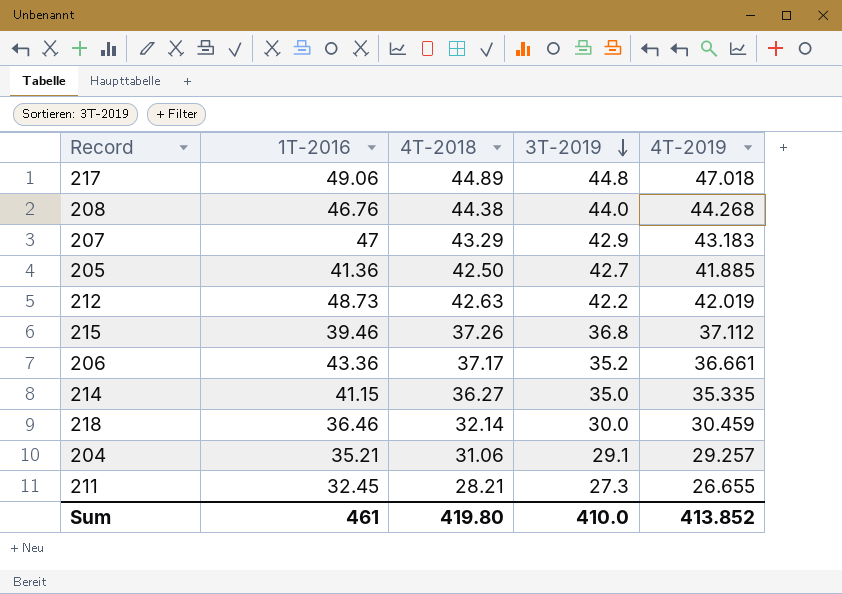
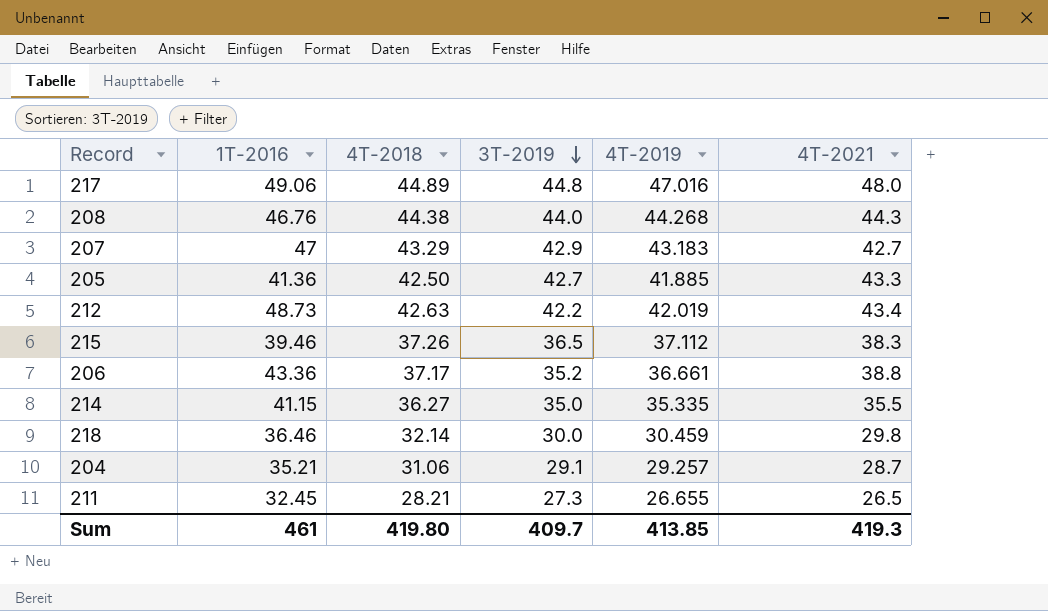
column 4T-2021 | position: none -> 6
217 | 4T-2019: 47.018 -> 47.016
215 | 3T-2019: 36.8 -> 36.5
Sum | 3T-2019: 410.0 -> 409.7
Sum | 4T-2019: 413.852 -> 413.85

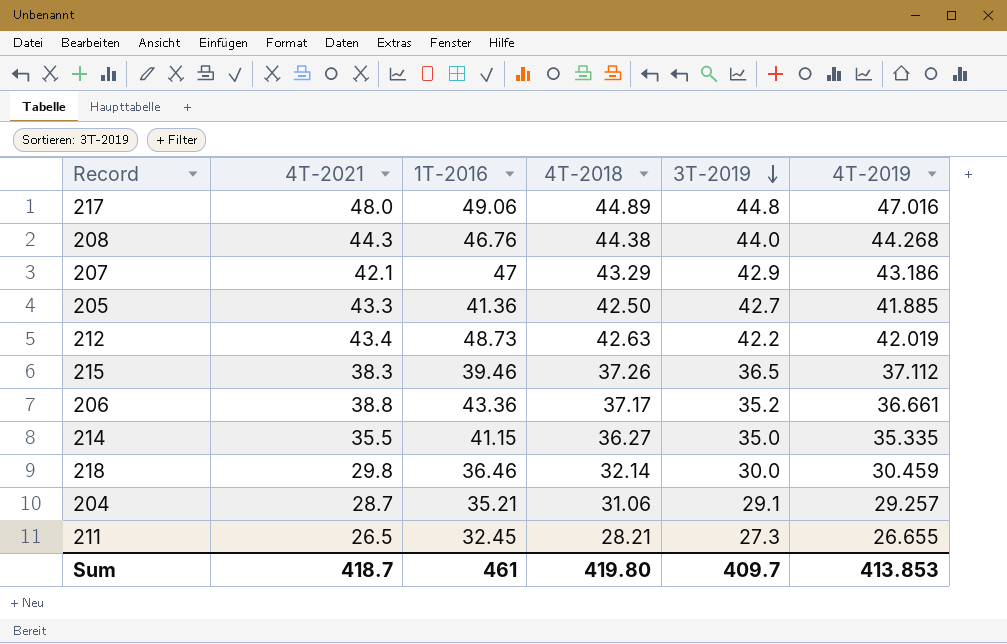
column 4T-2021 | position: 6 -> 2
207 | 4T-2021: 42.7 -> 42.1
207 | 4T-2019: 43.183 -> 43.186
Sum | 4T-2021: 419.3 -> 418.7
Sum | 4T-2019: 413.85 -> 413.853

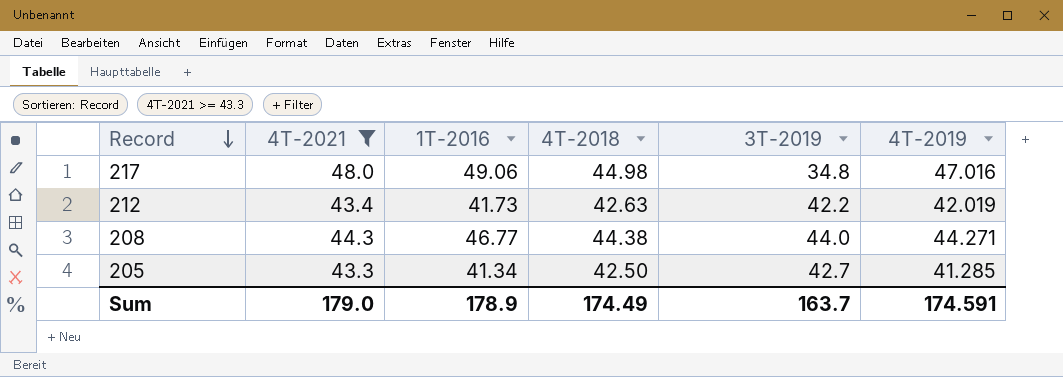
filter: none -> 4T-2021 >= 43.3
row order: 3T-2019 descending -> Record descending
217 | 4T-2018: 44.89 -> 44.98
217 | 3T-2019: 44.8 -> 34.8
212 | 1T-2016: 48.73 -> 41.73
208 | 1T-2016: 46.76 -> 46.77
208 | 4T-2019: 44.268 -> 44.271
205 | 1T-2016: 41.36 -> 41.34
205 | 4T-2019: 41.885 -> 41.285
Sum | 4T-2021: 418.7 -> 179.0
Sum | 1T-2016: 461 -> 178.9
Sum | 4T-2018: 419.80 -> 174.49
Sum | 3T-2019: 409.7 -> 163.7
Sum | 4T-2019: 413.853 -> 174.591

